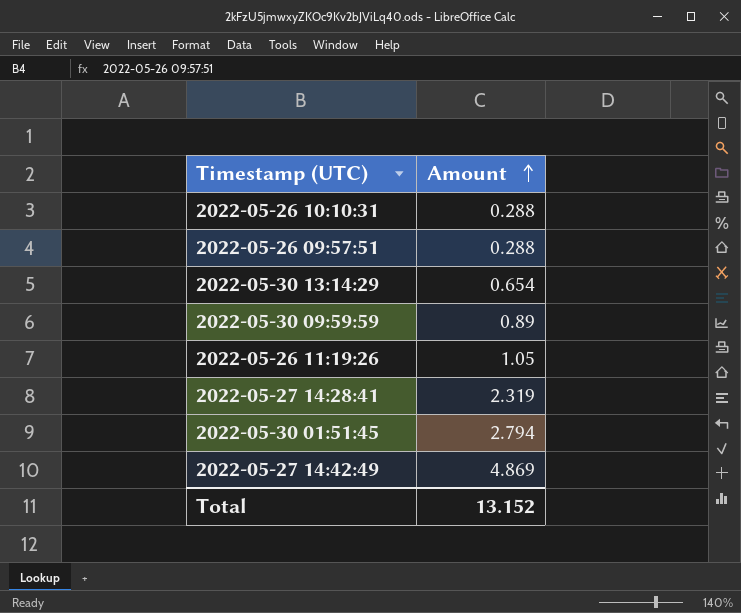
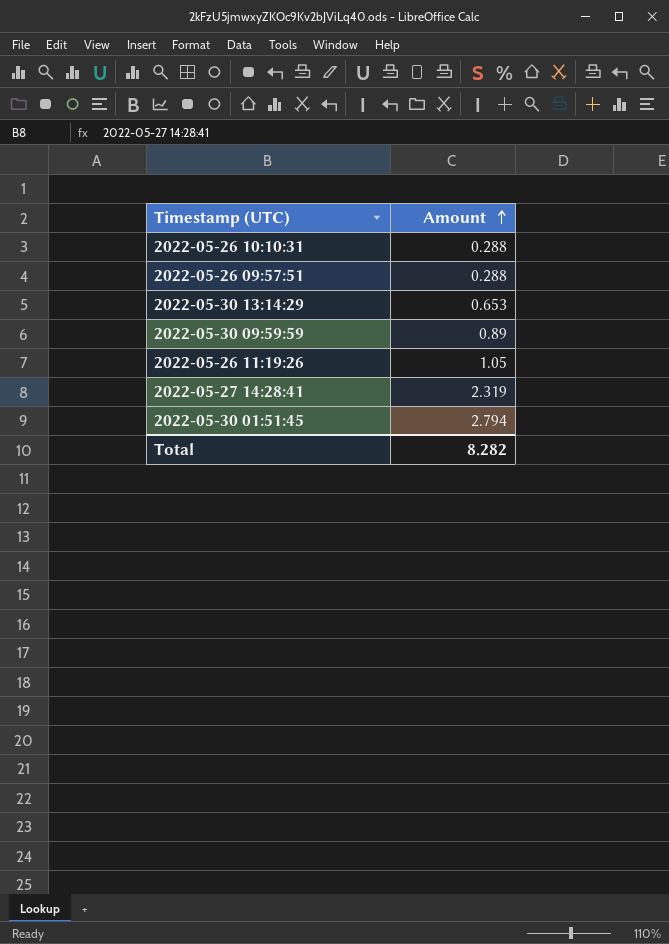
row 2022-05-27 14:42:49: 4.869 -> none
2022-05-30 13:14:29 | Amount: 0.654 -> 0.653
Total | Amount: 13.152 -> 8.282

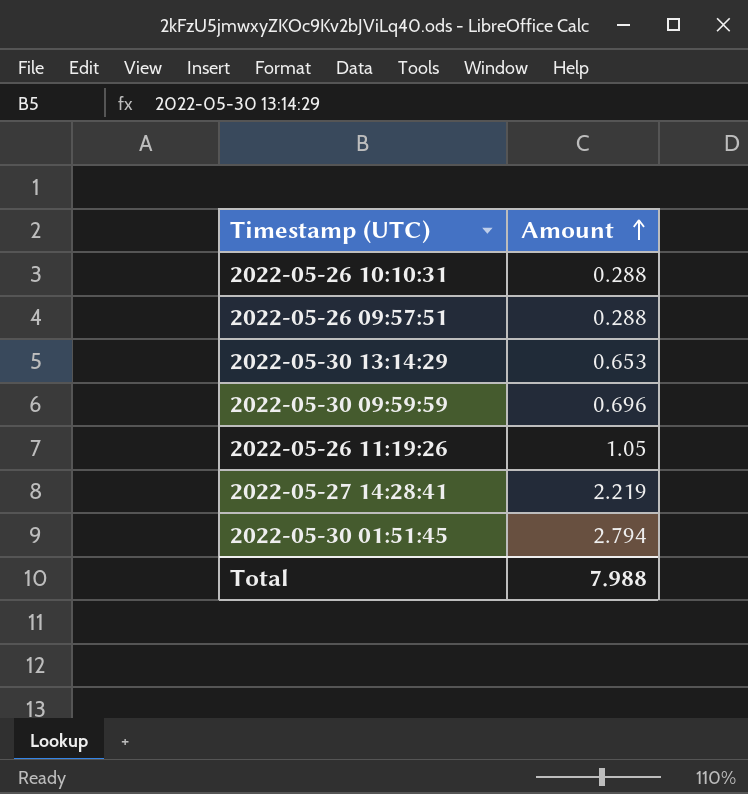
2022-05-30 09:59:59 | Amount: 0.89 -> 0.696
2022-05-27 14:28:41 | Amount: 2.319 -> 2.219
Total | Amount: 8.282 -> 7.988

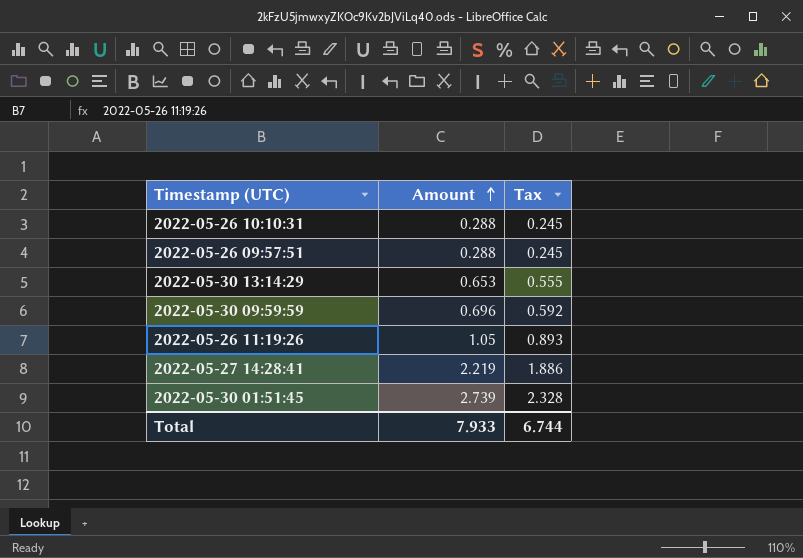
column Tax | formula: none -> [Amount] * 0.85
2022-05-30 01:51:45 | Amount: 2.794 -> 2.739
Total | Amount: 7.988 -> 7.933

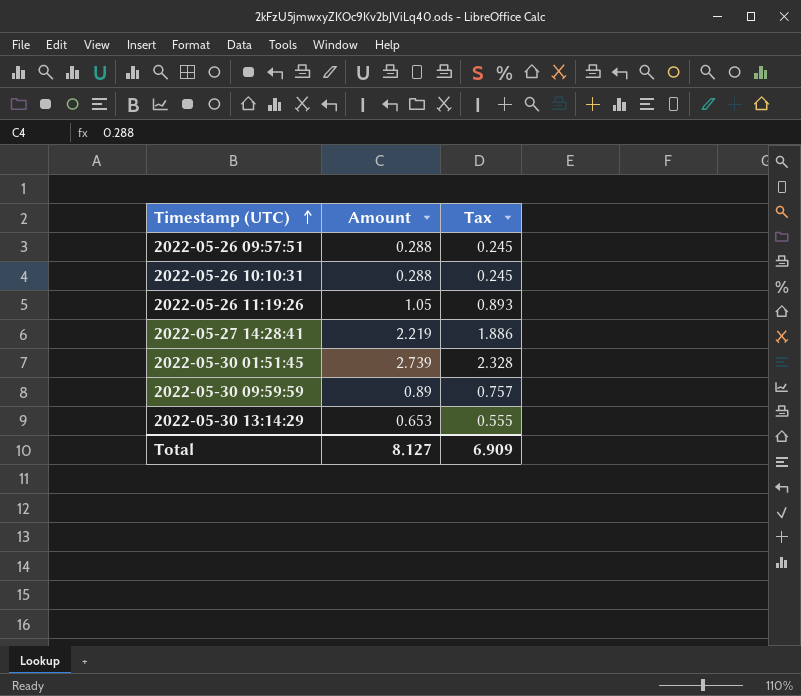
row order: Amount ascending -> Timestamp (UTC) ascending
2022-05-30 09:59:59 | Amount: 0.696 -> 0.89
2022-05-30 09:59:59 | Tax: 0.592 -> 0.757
Total | Amount: 7.933 -> 8.127
Total | Tax: 6.744 -> 6.909

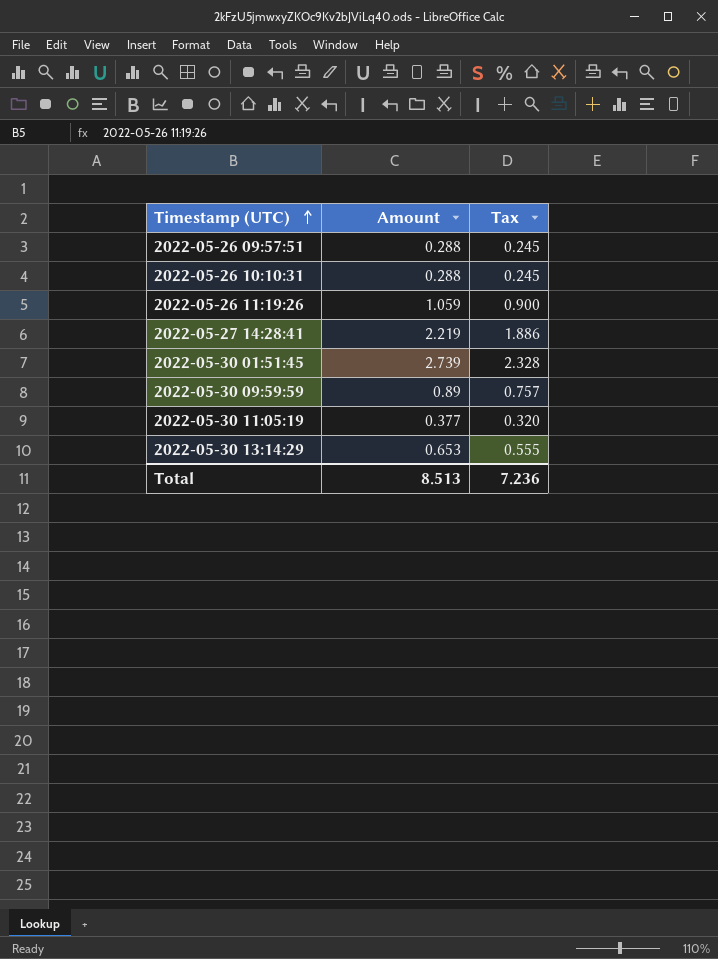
2022-05-26 11:19:26 | Amount: 1.05 -> 1.059
2022-05-26 11:19:26 | Tax: 0.893 -> 0.900
row 2022-05-30 11:05:19: none -> 0.377 | 0.320
Total | Amount: 8.127 -> 8.513
Total | Tax: 6.909 -> 7.236

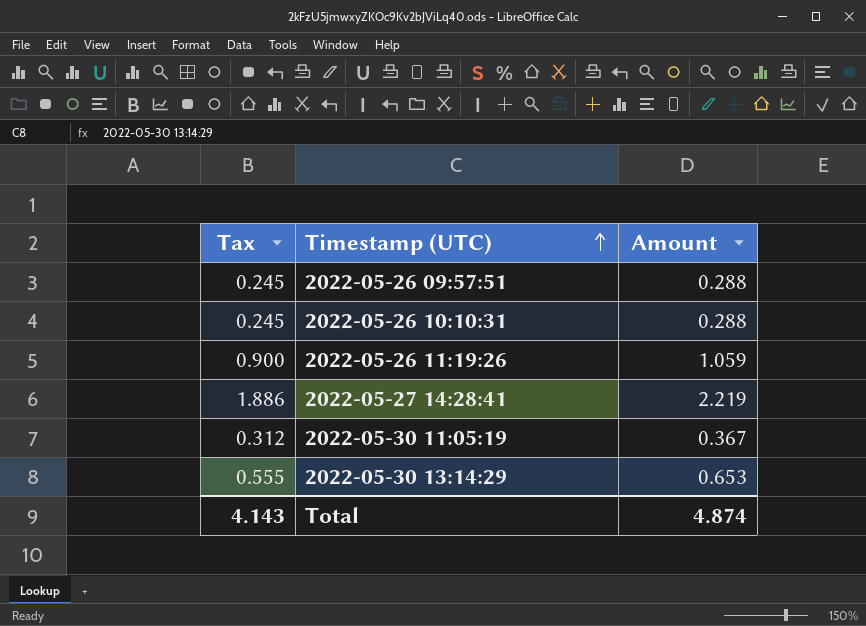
column Tax | position: 3 -> 1
row 2022-05-30 01:51:45: 2.739 | 2.328 -> none
row 2022-05-30 09:59:59: 0.89 | 0.757 -> none
2022-05-30 11:05:19 | Tax: 0.320 -> 0.312
2022-05-30 11:05:19 | Amount: 0.377 -> 0.367
Total | Tax: 7.236 -> 4.143
Total | Amount: 8.513 -> 4.874

